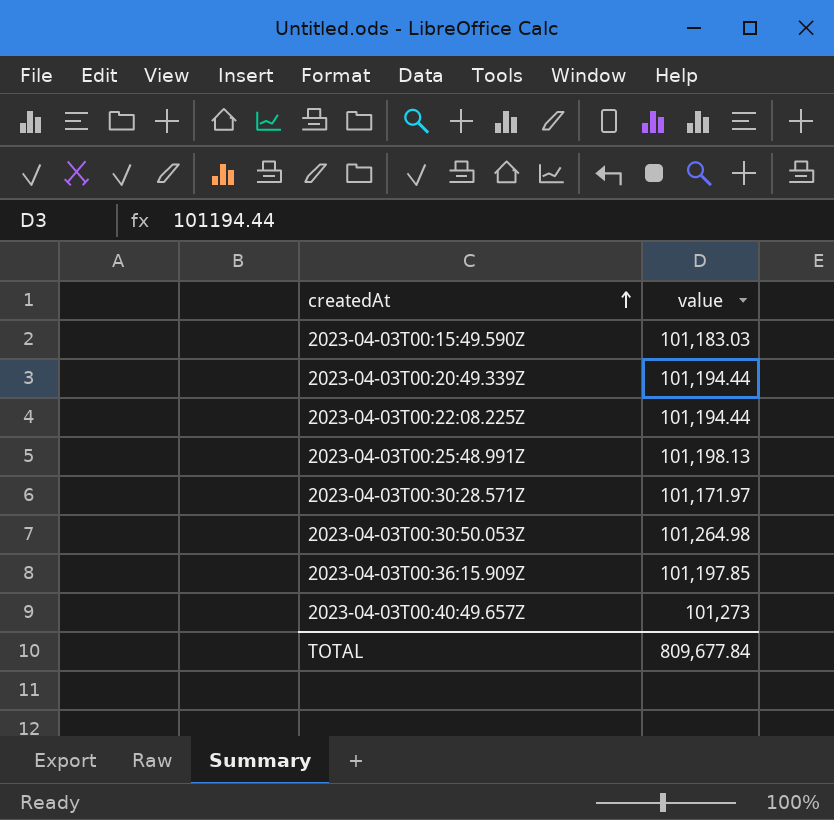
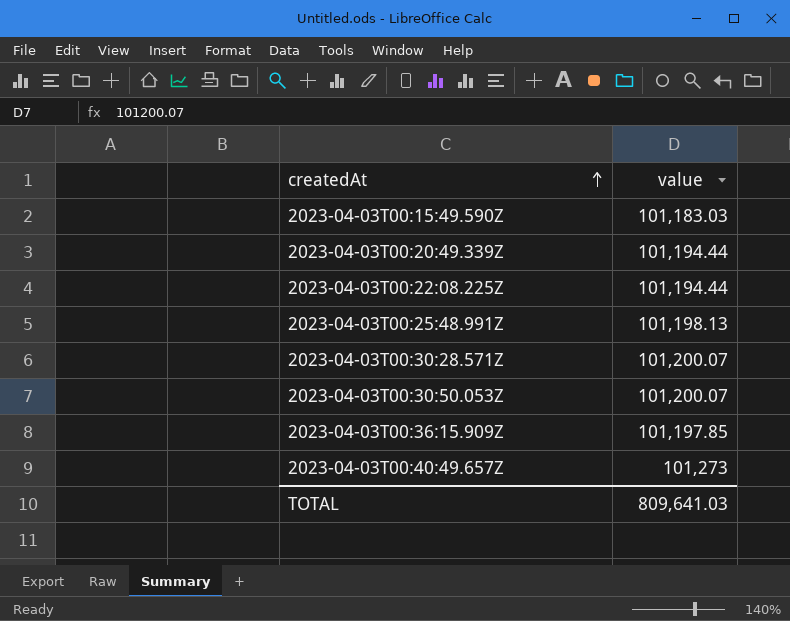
2023-04-03T00:30:28.571Z | value: 101,171.97 -> 101,200.07
2023-04-03T00:30:50.053Z | value: 101,264.98 -> 101,200.07
TOTAL | value: 809,677.84 -> 809,641.03

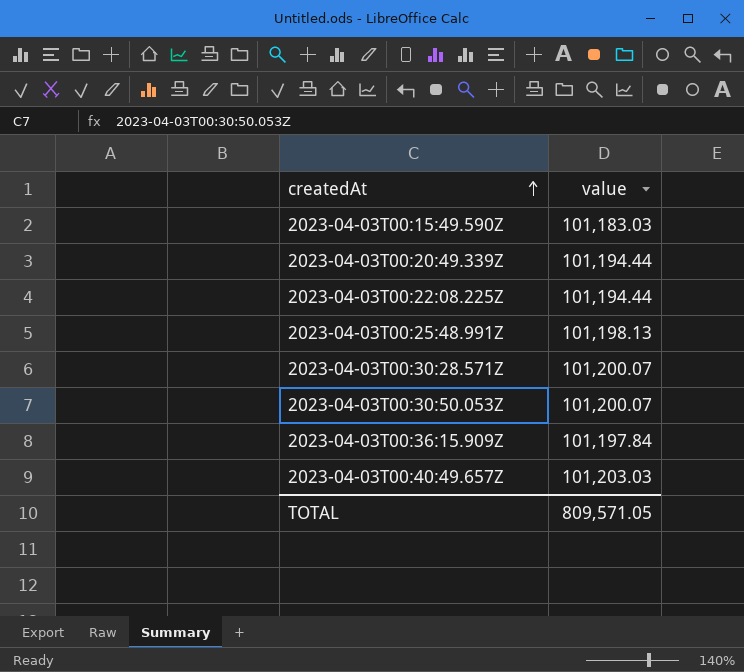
2023-04-03T00:36:15.909Z | value: 101,197.85 -> 101,197.84
2023-04-03T00:40:49.657Z | value: 101,273 -> 101,203.03
TOTAL | value: 809,641.03 -> 809,571.05

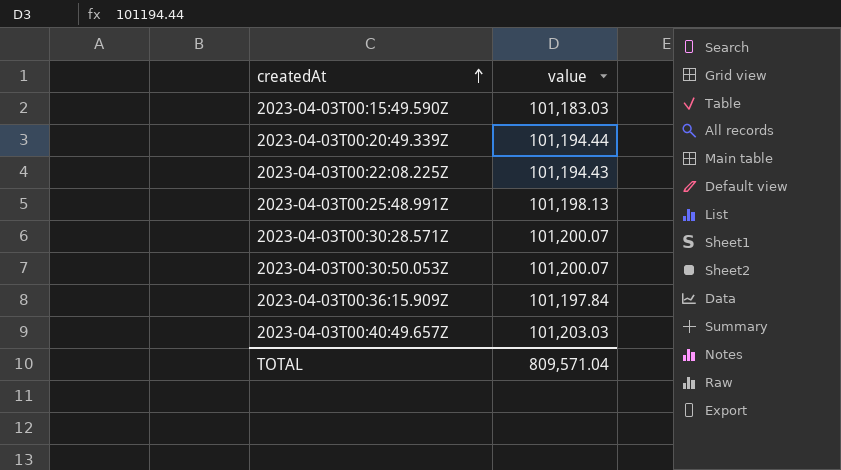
2023-04-03T00:22:08.225Z | value: 101,194.44 -> 101,194.43
TOTAL | value: 809,571.05 -> 809,571.04

